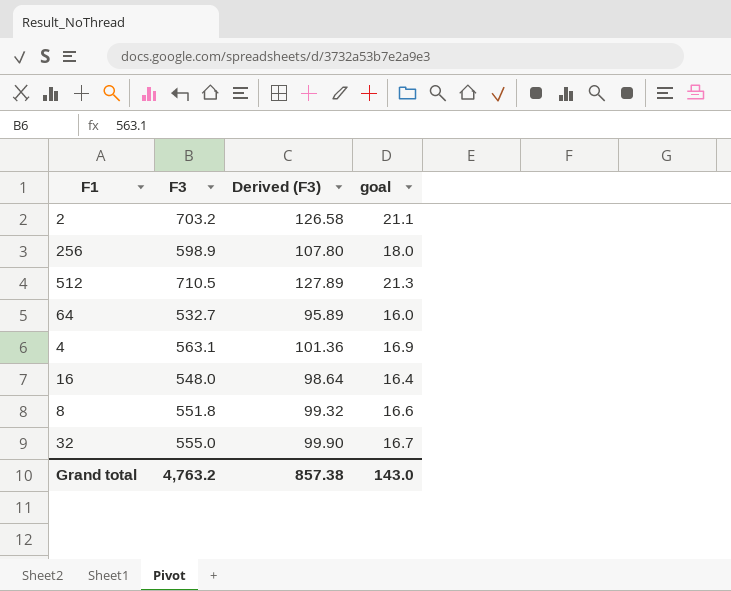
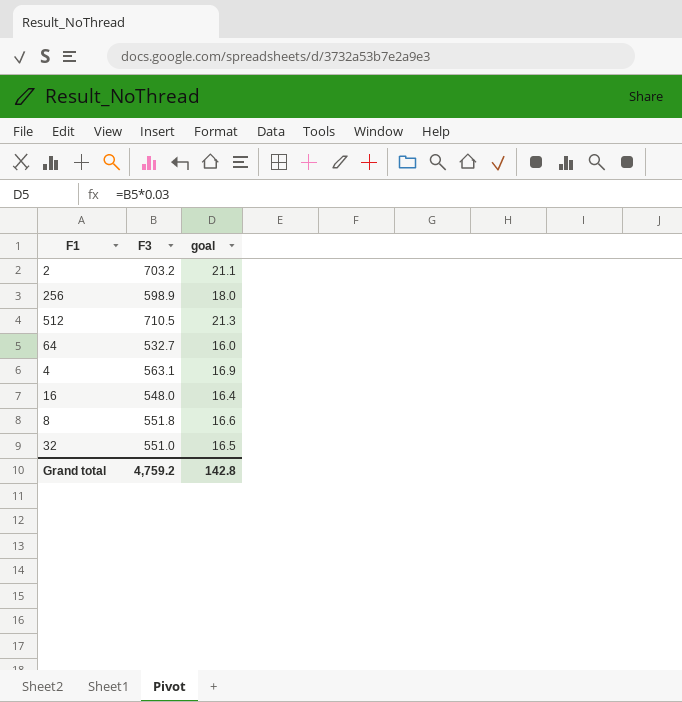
column Derived (F3) | formula: [F3] * 0.18 -> none
32 | F3: 555.0 -> 551.0
32 | goal: 16.7 -> 16.5
Grand total | F3: 4,763.2 -> 4,759.2
Grand total | goal: 143.0 -> 142.8

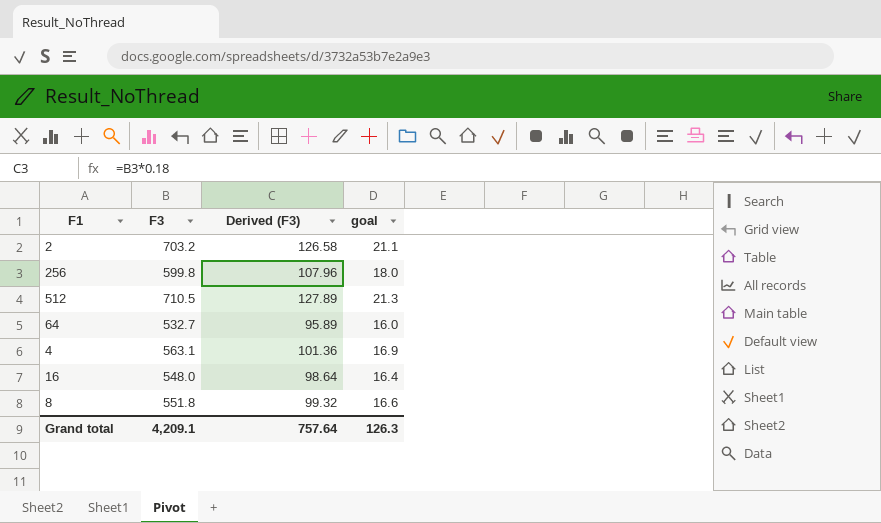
column Derived (F3) | formula: none -> [F3] * 0.18
row 32: 551.0 | 16.5 -> none
256 | F3: 598.9 -> 599.8
Grand total | F3: 4,759.2 -> 4,209.1
Grand total | goal: 142.8 -> 126.3

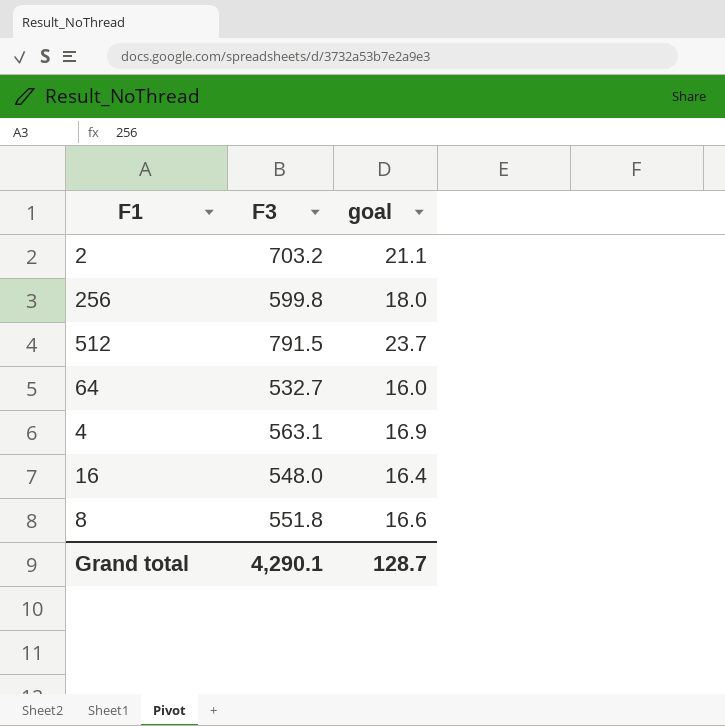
column Derived (F3) | formula: [F3] * 0.18 -> none
512 | F3: 710.5 -> 791.5
512 | goal: 21.3 -> 23.7
Grand total | F3: 4,209.1 -> 4,290.1
Grand total | goal: 126.3 -> 128.7

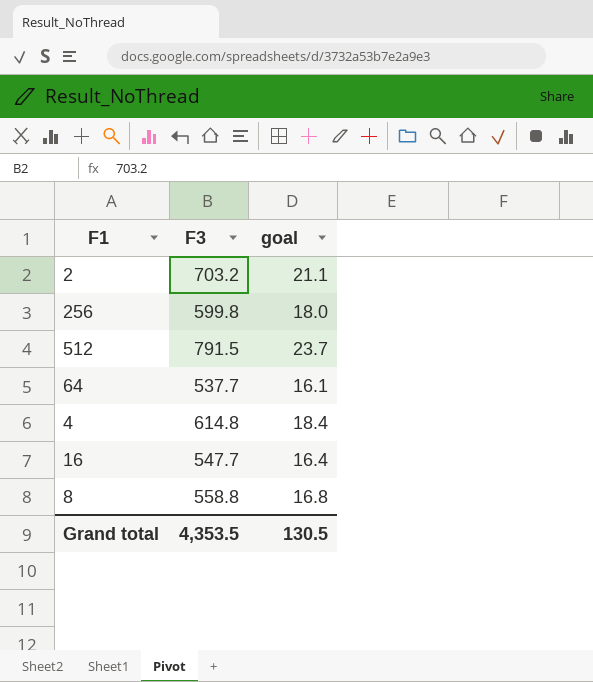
64 | F3: 532.7 -> 537.7
64 | goal: 16.0 -> 16.1
4 | F3: 563.1 -> 614.8
4 | goal: 16.9 -> 18.4
16 | F3: 548.0 -> 547.7
8 | F3: 551.8 -> 558.8
8 | goal: 16.6 -> 16.8
Grand total | F3: 4,290.1 -> 4,353.5
Grand total | goal: 128.7 -> 130.5

